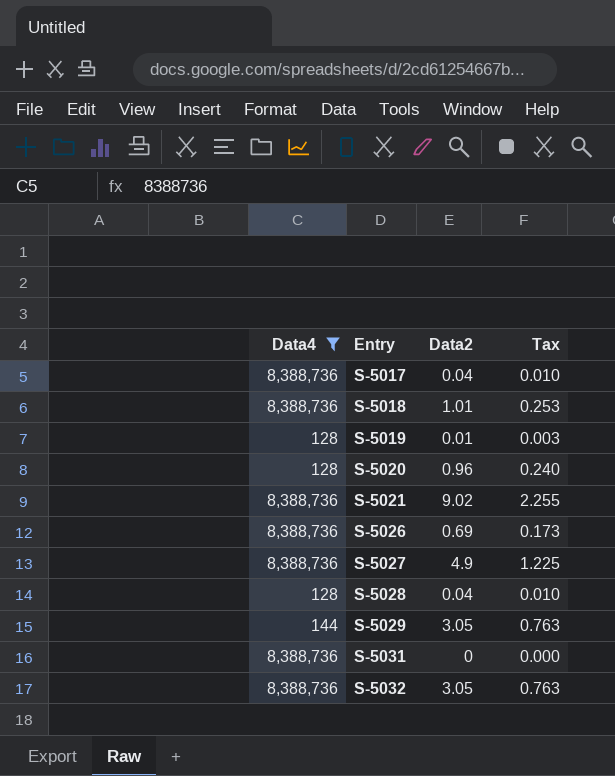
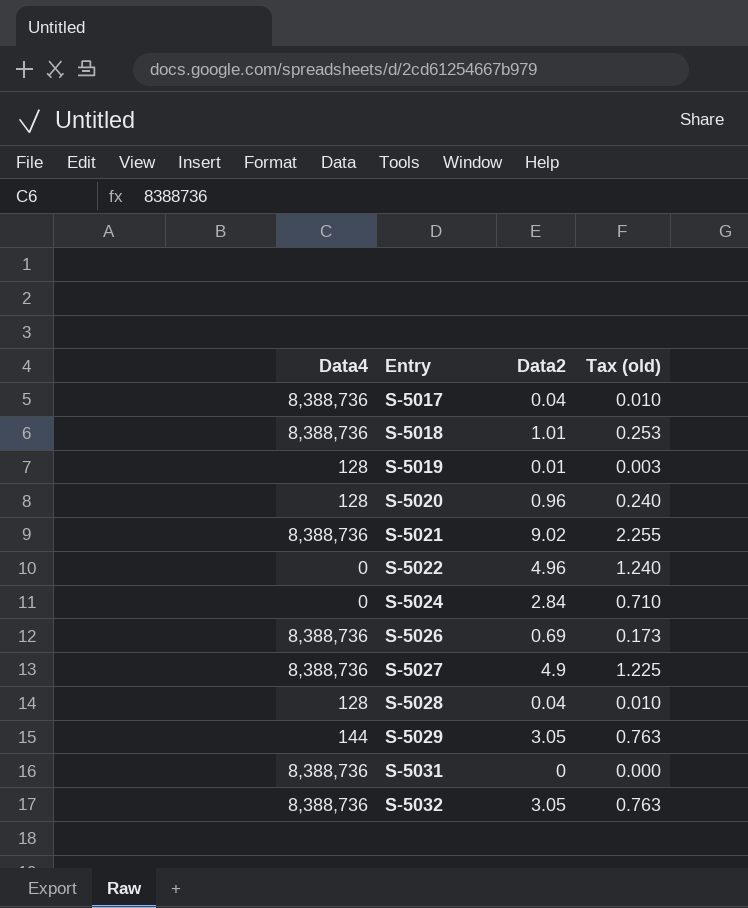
filter: Data4 != 0 -> none
column name: Tax -> Tax (old)

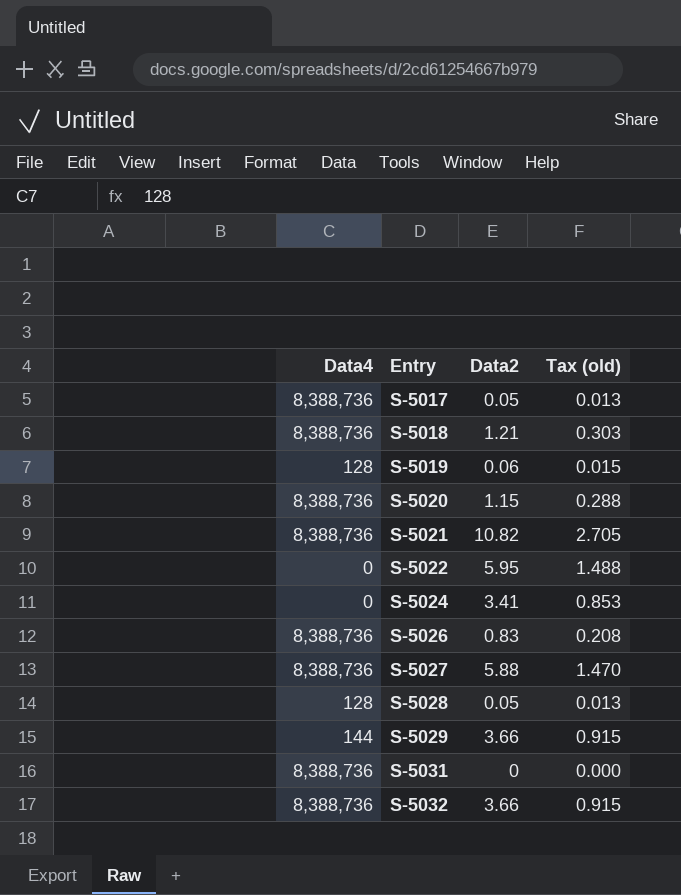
S-5017 | Data2: 0.04 -> 0.05
S-5017 | Tax (old): 0.010 -> 0.013
S-5018 | Data2: 1.01 -> 1.21
S-5018 | Tax (old): 0.253 -> 0.303
S-5019 | Data2: 0.01 -> 0.06
S-5019 | Tax (old): 0.003 -> 0.015
S-5020 | Data4: 128 -> 8,388,736
S-5020 | Data2: 0.96 -> 1.15
S-5020 | Tax (old): 0.240 -> 0.288
S-5021 | Data2: 9.02 -> 10.82
S-5021 | Tax (old): 2.255 -> 2.705
S-5022 | Data2: 4.96 -> 5.95
S-5022 | Tax (old): 1.240 -> 1.488
S-5024 | Data2: 2.84 -> 3.41
S-5024 | Tax (old): 0.710 -> 0.853
S-5026 | Data2: 0.69 -> 0.83
S-5026 | Tax (old): 0.173 -> 0.208
S-5027 | Data2: 4.9 -> 5.88
S-5027 | Tax (old): 1.225 -> 1.470
S-5028 | Data2: 0.04 -> 0.05
S-5028 | Tax (old): 0.010 -> 0.013
S-5029 | Data2: 3.05 -> 3.66
S-5029 | Tax (old): 0.763 -> 0.915
S-5032 | Data2: 3.05 -> 3.66
S-5032 | Tax (old): 0.763 -> 0.915

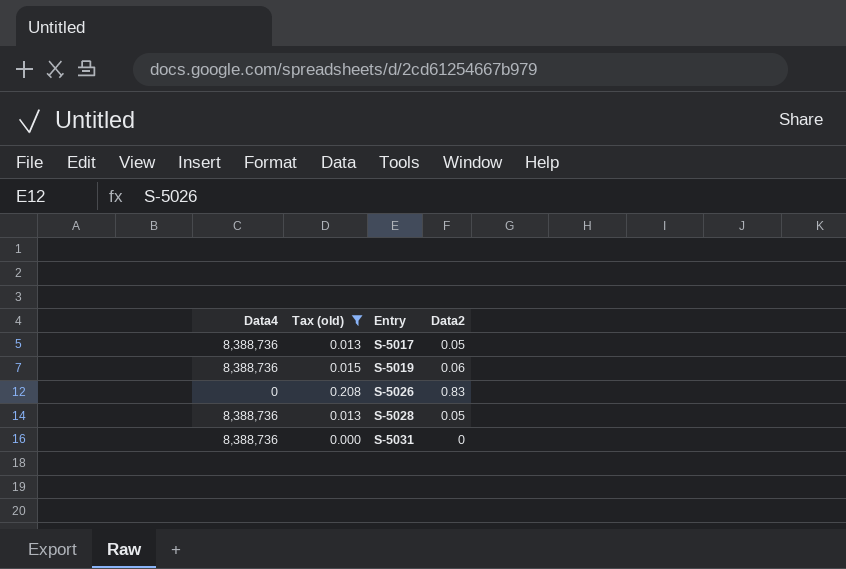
filter: none -> Tax (old) <= 0.208
column Tax (old) | position: 4 -> 2
S-5019 | Data4: 128 -> 8,388,736
S-5026 | Data4: 8,388,736 -> 0
S-5028 | Data4: 128 -> 8,388,736

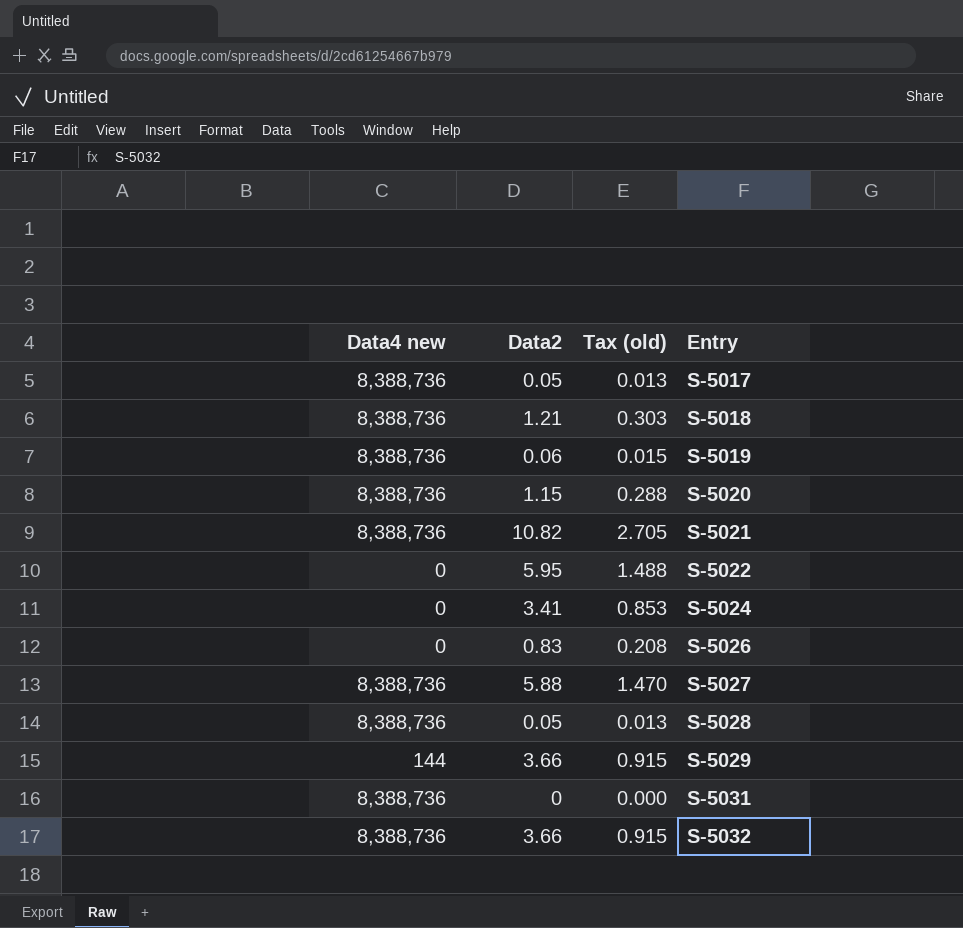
filter: Tax (old) <= 0.208 -> none
column name: Data4 -> Data4 new
column Data2 | position: 4 -> 2

